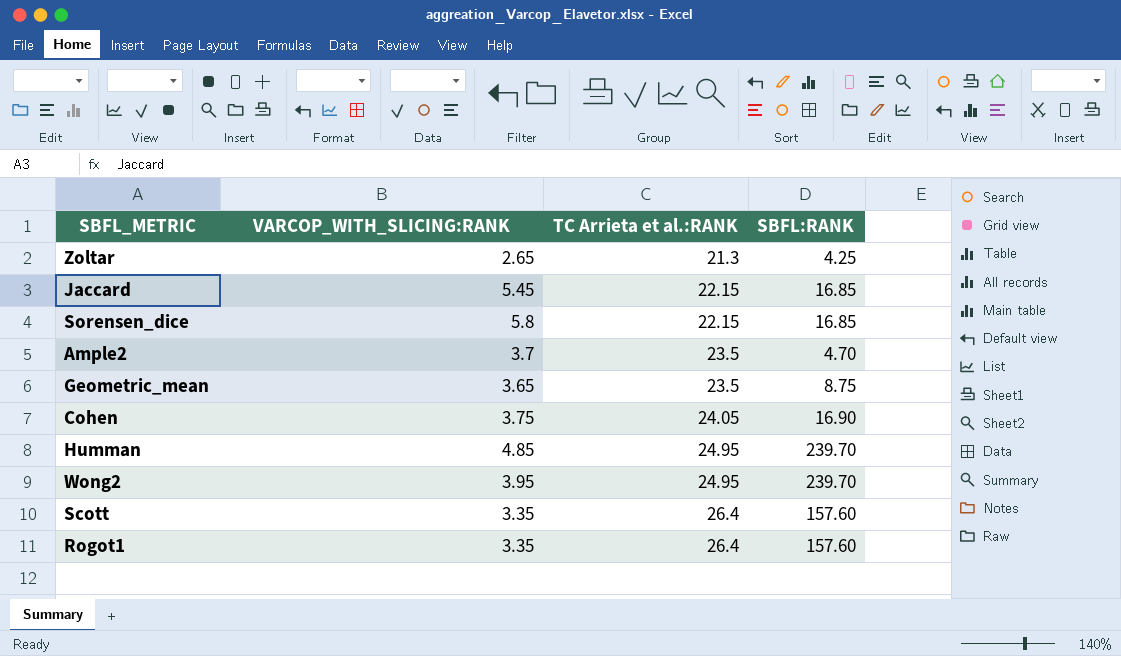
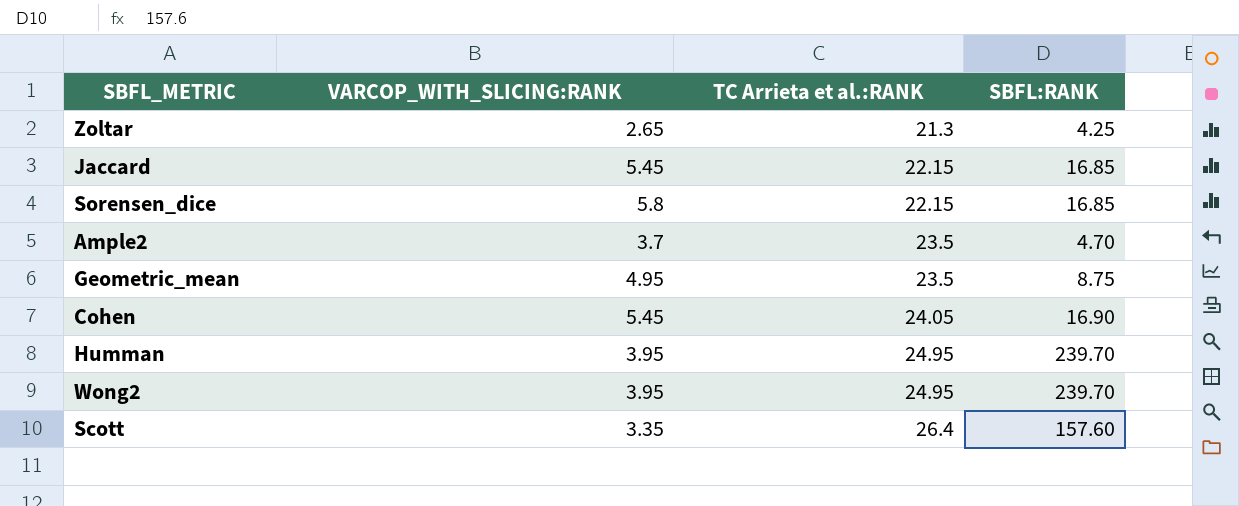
row Rogot1: 3.35 | 26.4 | 157.60 -> none
Geometric_mean | VARCOP_WITH_SLICING:RANK: 3.65 -> 4.95
Cohen | VARCOP_WITH_SLICING:RANK: 3.75 -> 5.45
Humman | VARCOP_WITH_SLICING:RANK: 4.85 -> 3.95

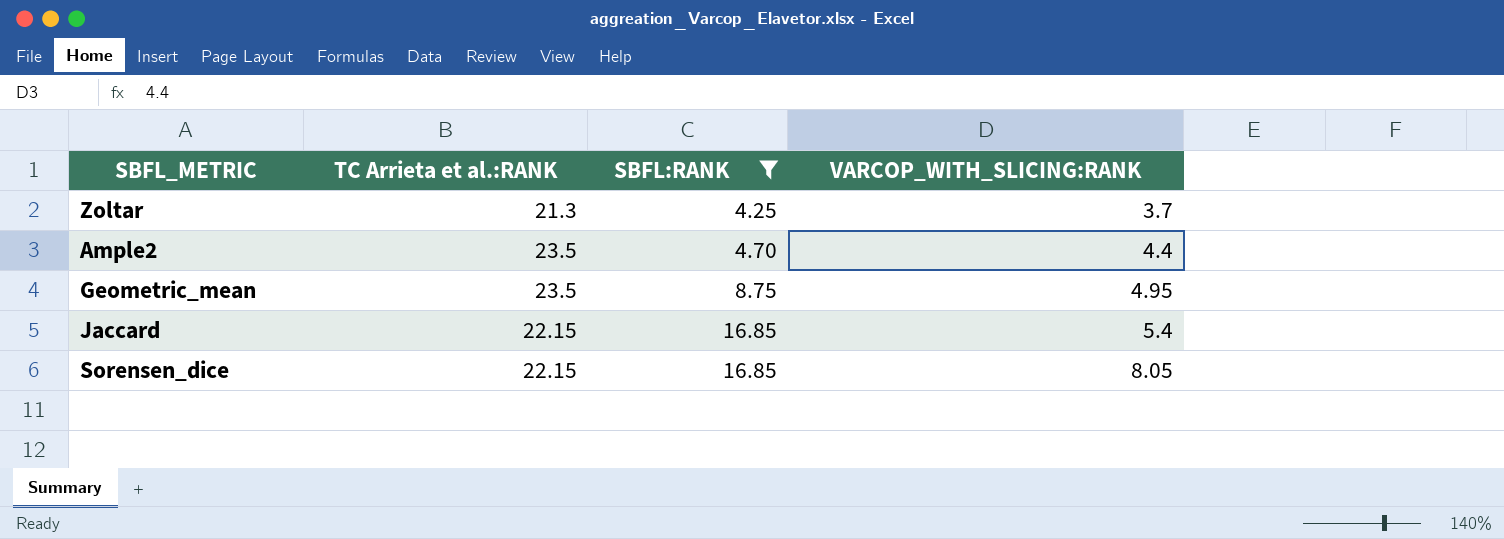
filter: none -> SBFL:RANK <= 16.85
row order: TC Arrieta et al.:RANK ascending -> SBFL:RANK ascending
column VARCOP_WITH_SLICING:RANK | position: 2 -> 4
Zoltar | VARCOP_WITH_SLICING:RANK: 2.65 -> 3.7
Ample2 | VARCOP_WITH_SLICING:RANK: 3.7 -> 4.4
Jaccard | VARCOP_WITH_SLICING:RANK: 5.45 -> 5.4
Sorensen_dice | VARCOP_WITH_SLICING:RANK: 5.8 -> 8.05

